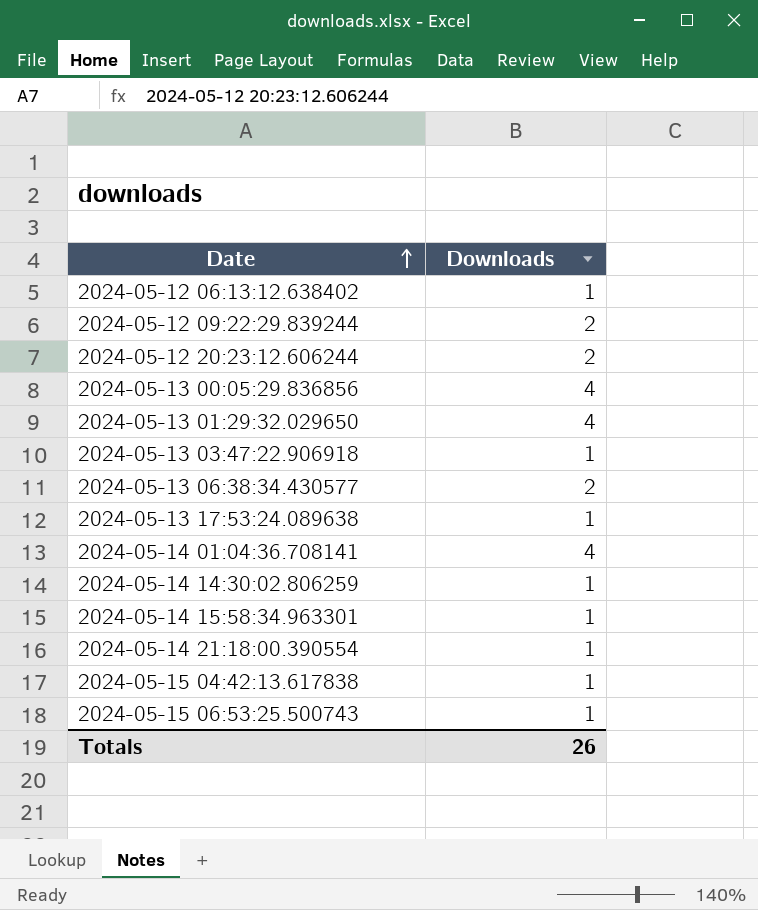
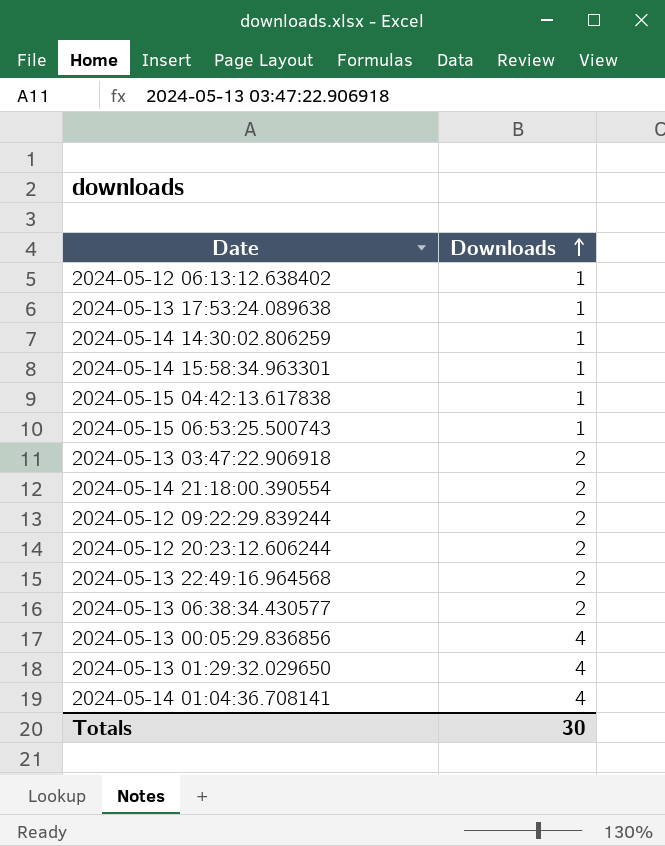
row order: Date ascending -> Downloads ascending
2024-05-13 03:47:22.906918 | Downloads: 1 -> 2
2024-05-14 21:18:00.390554 | Downloads: 1 -> 2
row 2024-05-13 22:49:16.964568: none -> 2
Totals | Downloads: 26 -> 30

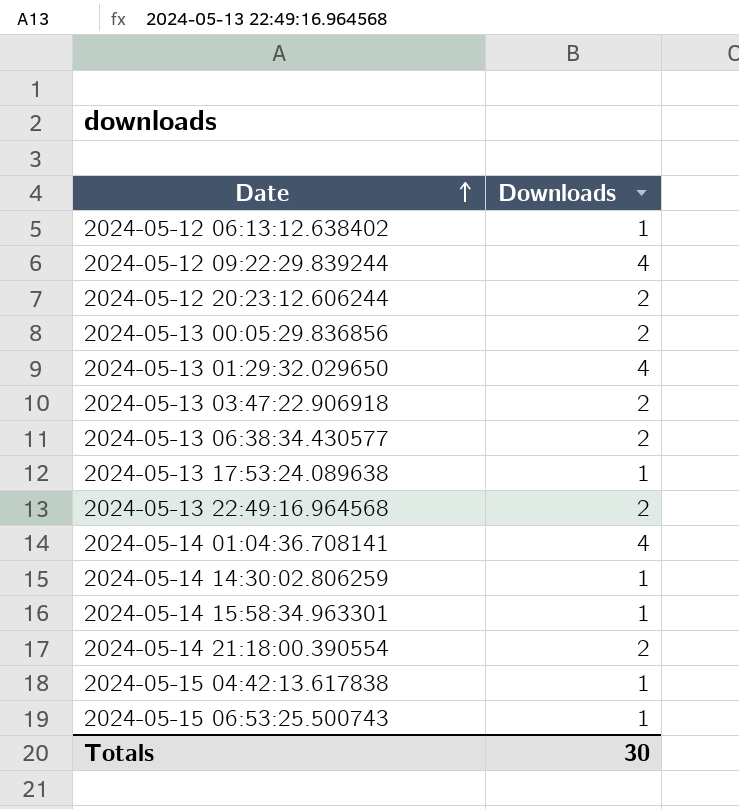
row order: Downloads ascending -> Date ascending
2024-05-12 09:22:29.839244 | Downloads: 2 -> 4
2024-05-13 00:05:29.836856 | Downloads: 4 -> 2

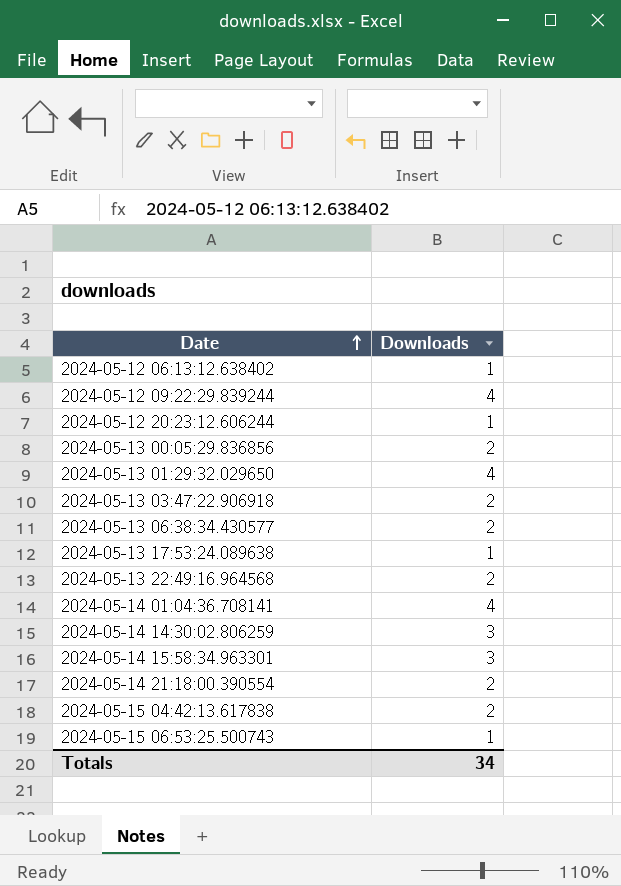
2024-05-12 20:23:12.606244 | Downloads: 2 -> 1
2024-05-14 14:30:02.806259 | Downloads: 1 -> 3
2024-05-14 15:58:34.963301 | Downloads: 1 -> 3
2024-05-15 04:42:13.617838 | Downloads: 1 -> 2
Totals | Downloads: 30 -> 34

